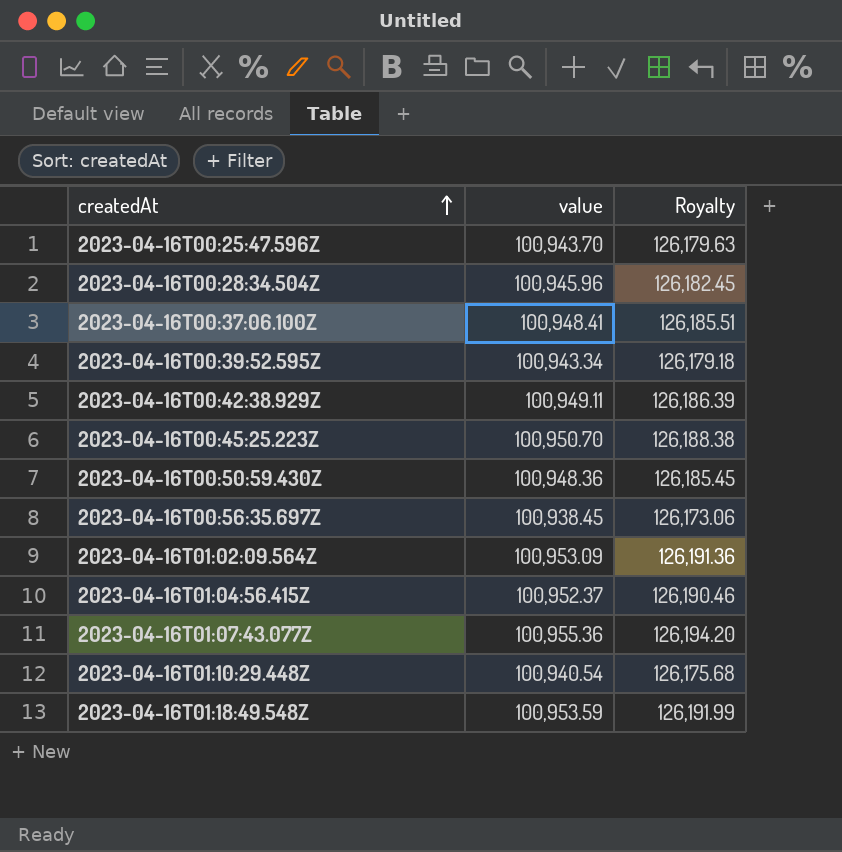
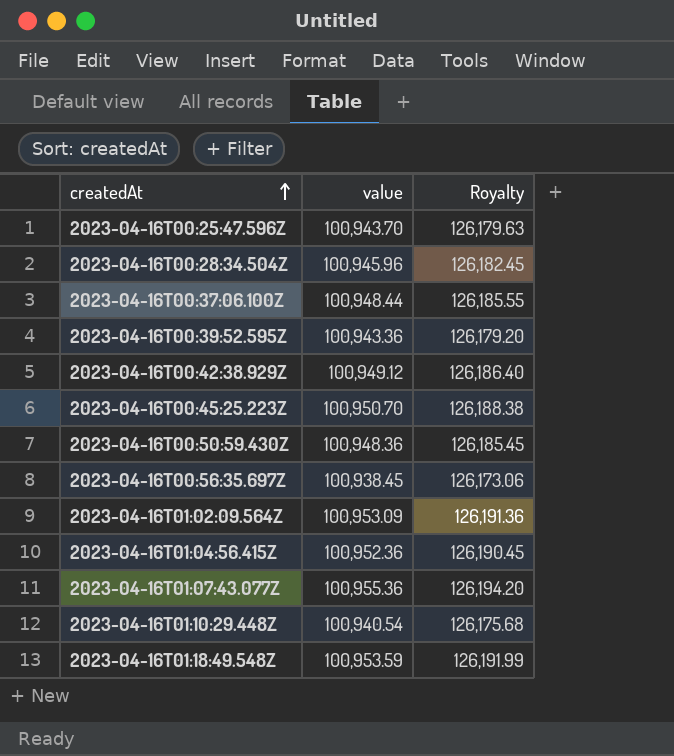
2023-04-16T00:37:06.100Z | value: 100,948.41 -> 100,948.44
2023-04-16T00:37:06.100Z | Royalty: 126,185.51 -> 126,185.55
2023-04-16T00:39:52.595Z | value: 100,943.34 -> 100,943.36
2023-04-16T00:39:52.595Z | Royalty: 126,179.18 -> 126,179.20
2023-04-16T00:42:38.929Z | value: 100,949.11 -> 100,949.12
2023-04-16T00:42:38.929Z | Royalty: 126,186.39 -> 126,186.40
2023-04-16T01:04:56.415Z | value: 100,952.37 -> 100,952.36
2023-04-16T01:04:56.415Z | Royalty: 126,190.46 -> 126,190.45

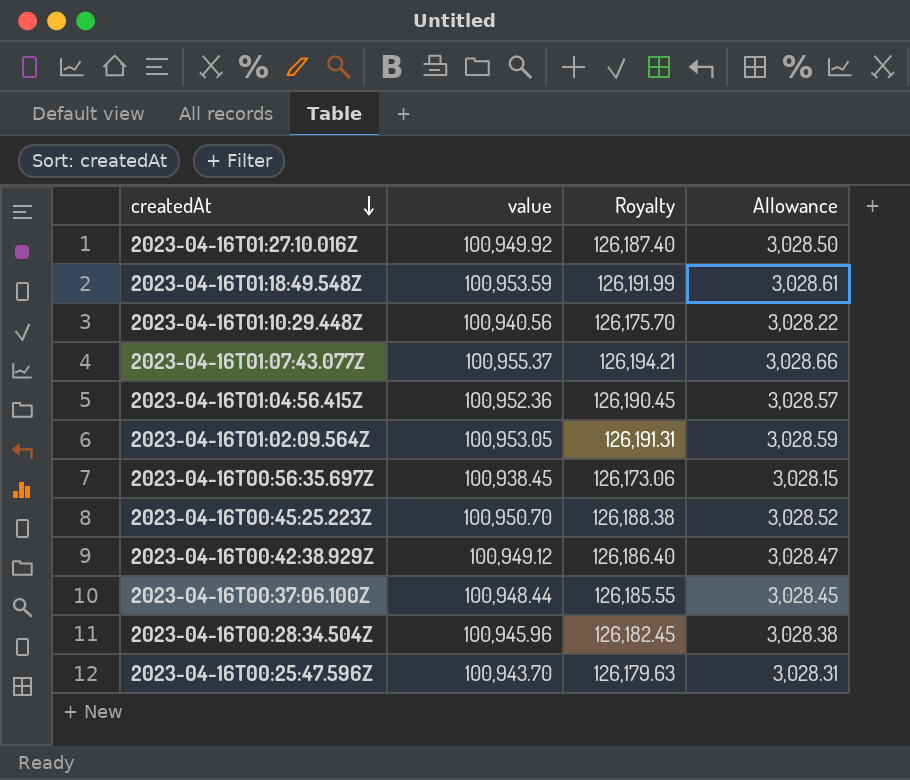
row order: createdAt ascending -> createdAt descending
column Allowance | formula: none -> [value] * 0.03
row 2023-04-16T00:39:52.595Z: 100,943.36 | 126,179.20 -> none
row 2023-04-16T00:50:59.430Z: 100,948.36 | 126,185.45 -> none
row 2023-04-16T01:27:10.016Z: none -> 100,949.92 | 126,187.40 | 3,028.50
2023-04-16T01:10:29.448Z | value: 100,940.54 -> 100,940.56
2023-04-16T01:10:29.448Z | Royalty: 126,175.68 -> 126,175.70
2023-04-16T01:07:43.077Z | value: 100,955.36 -> 100,955.37
2023-04-16T01:07:43.077Z | Royalty: 126,194.20 -> 126,194.21
2023-04-16T01:02:09.564Z | value: 100,953.09 -> 100,953.05
2023-04-16T01:02:09.564Z | Royalty: 126,191.36 -> 126,191.31

